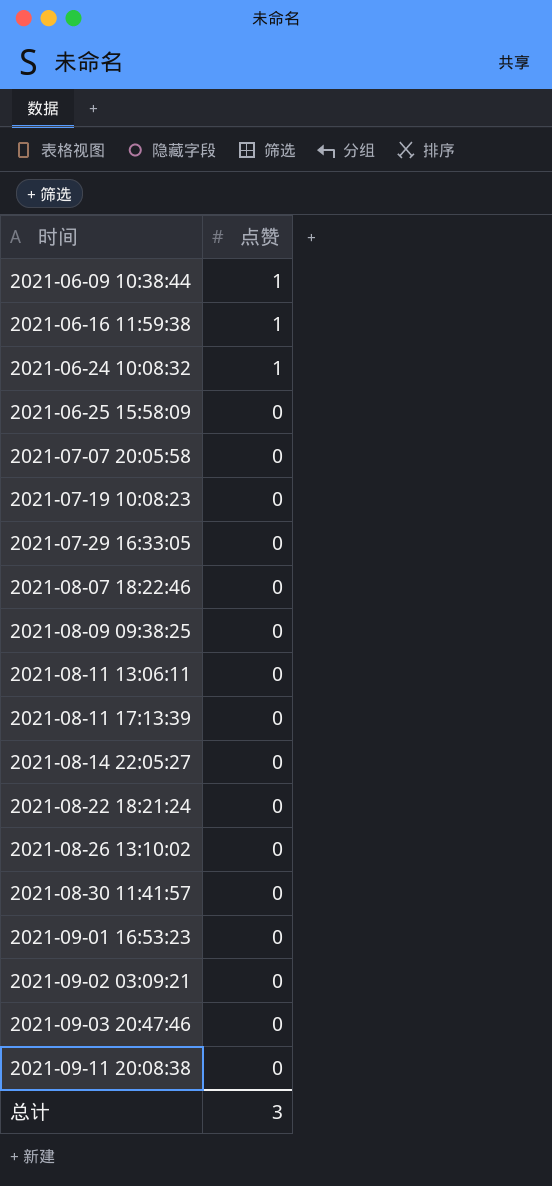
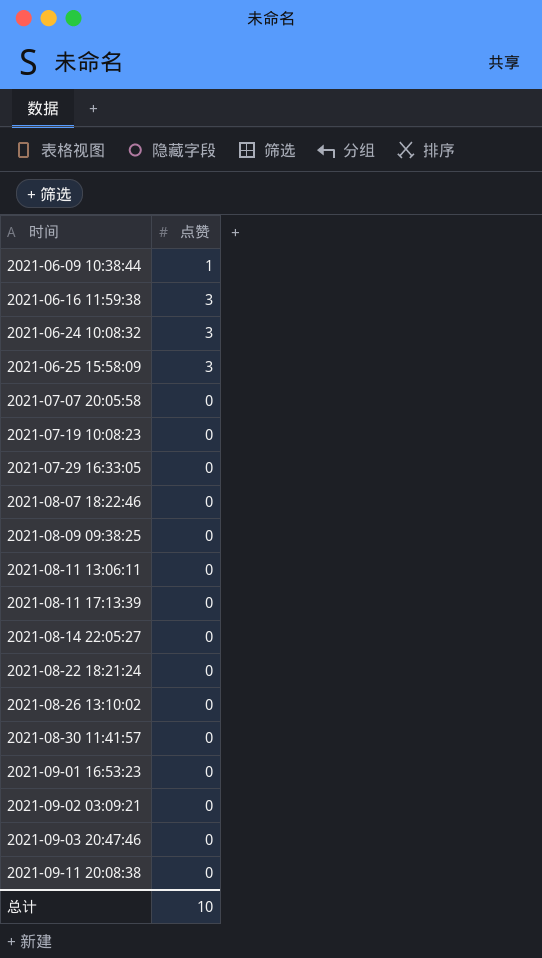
2021-06-16 11:59:38 | 点赞: 1 -> 3
2021-06-24 10:08:32 | 点赞: 1 -> 3
2021-06-25 15:58:09 | 点赞: 0 -> 3
总计 | 点赞: 3 -> 10

